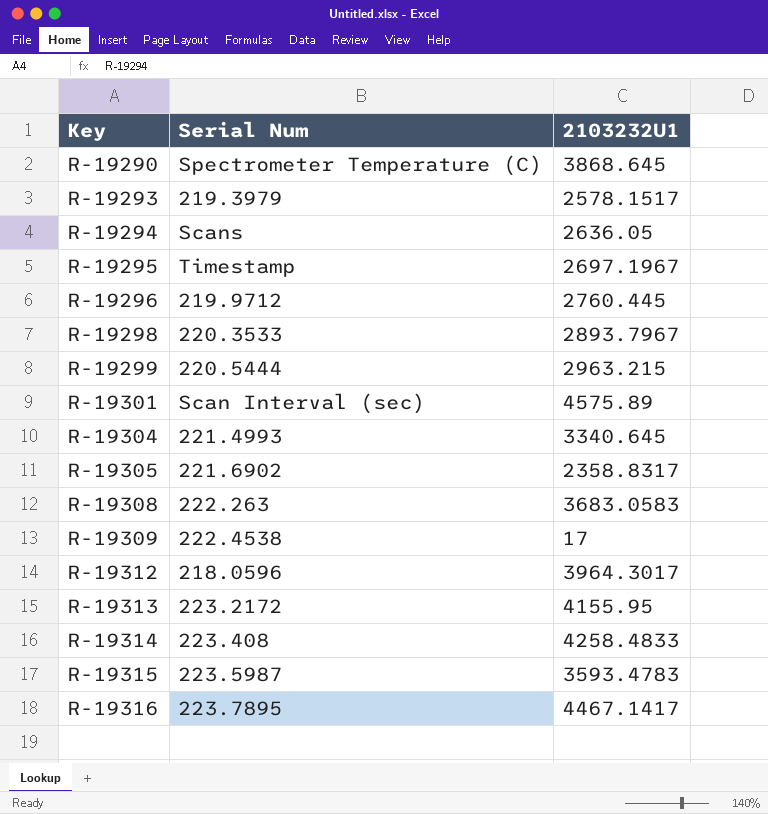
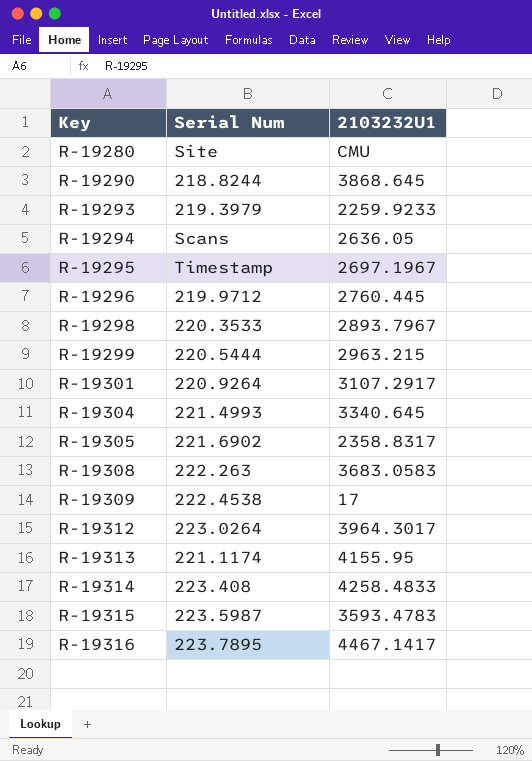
row R-19280: none -> Site | CMU
R-19290 | Serial Num: Spectrometer Temperature (C) -> 218.8244
R-19293 | 2103232U1: 2578.1517 -> 2259.9233
R-19301 | Serial Num: Scan Interval (sec) -> 220.9264
R-19301 | 2103232U1: 4575.89 -> 3107.2917
R-19312 | Serial Num: 218.0596 -> 223.0264
R-19313 | Serial Num: 223.2172 -> 221.1174

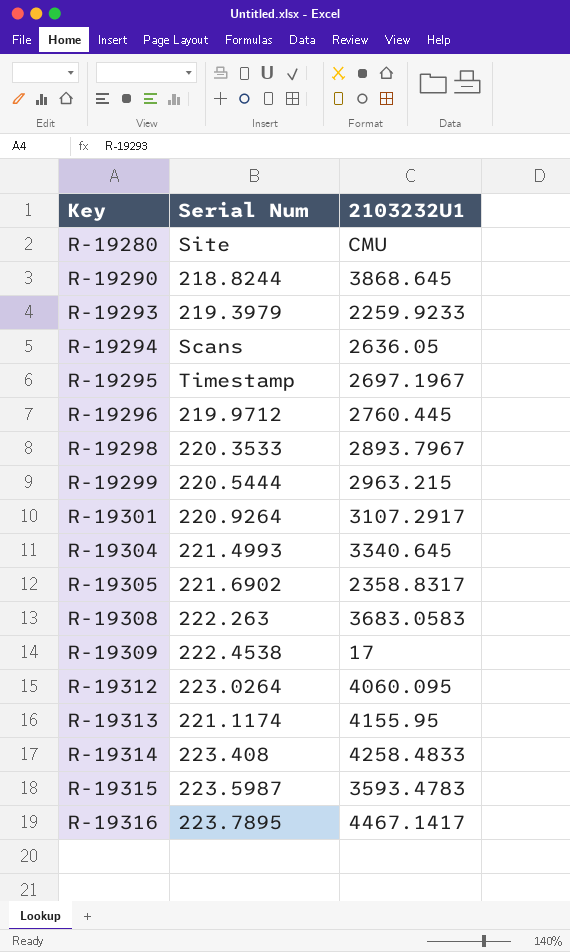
R-19312 | 2103232U1: 3964.3017 -> 4060.095

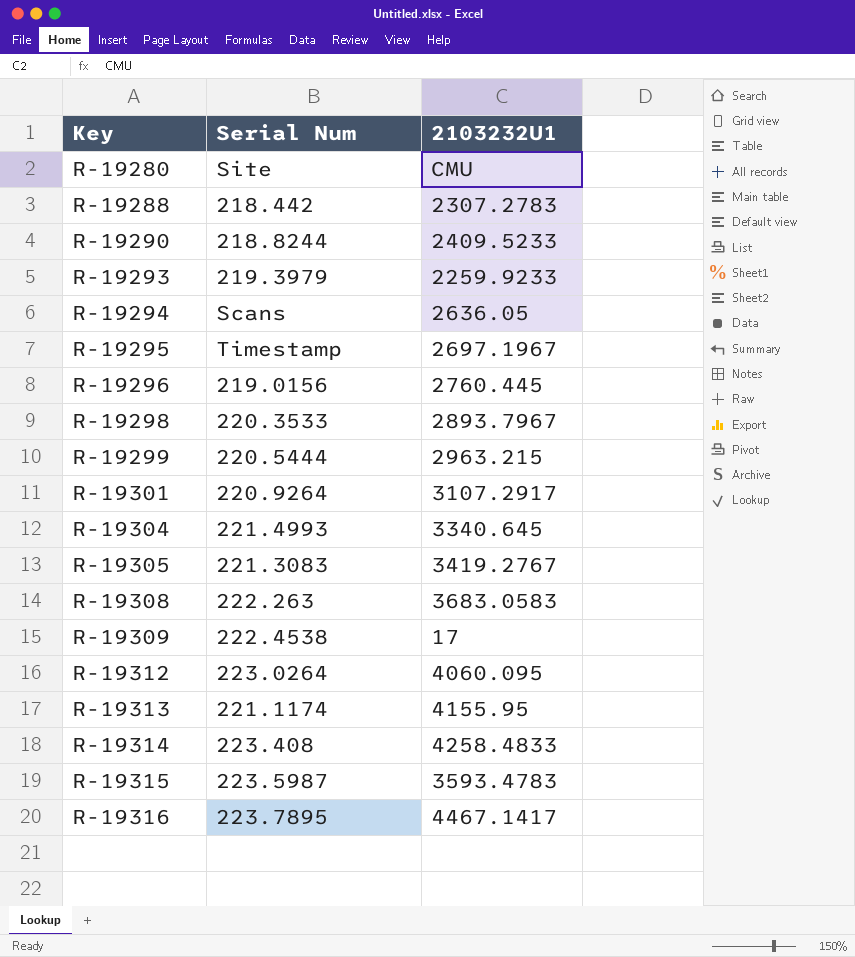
row R-19288: none -> 218.442 | 2307.2783
R-19290 | 2103232U1: 3868.645 -> 2409.5233
R-19296 | Serial Num: 219.9712 -> 219.0156
R-19305 | Serial Num: 221.6902 -> 221.3083
R-19305 | 2103232U1: 2358.8317 -> 3419.2767

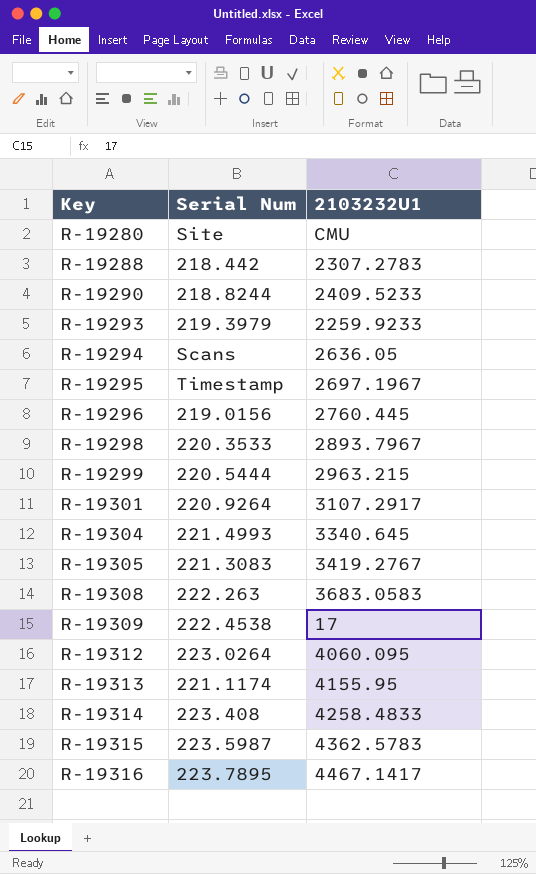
R-19315 | 2103232U1: 3593.4783 -> 4362.5783

